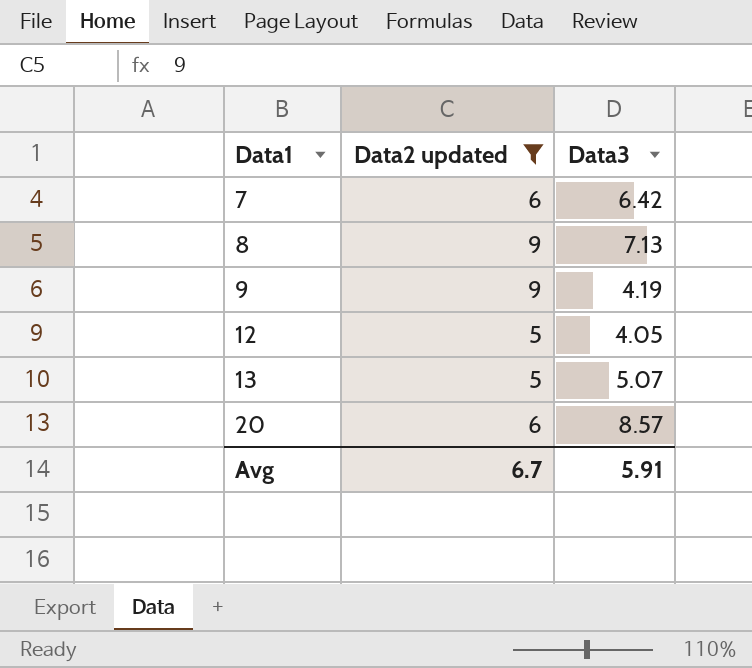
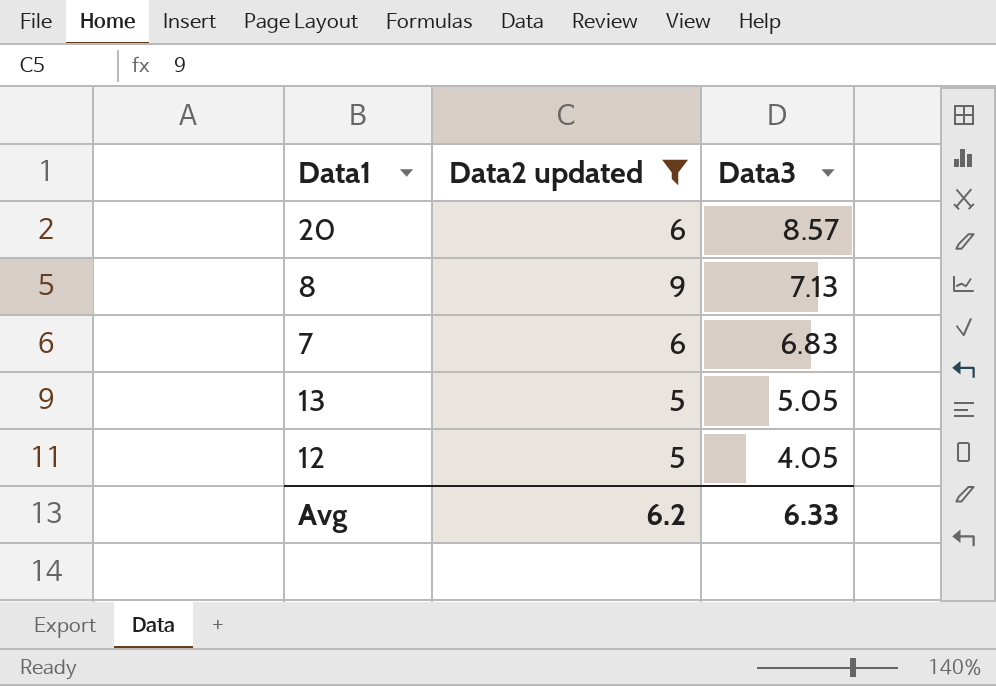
row order: Data1 ascending -> Data3 descending
row 9: 9 | 4.19 -> none
7 | Data3: 6.42 -> 6.83
13 | Data3: 5.07 -> 5.05
Avg | Data2 updated: 6.7 -> 6.2
Avg | Data3: 5.91 -> 6.33

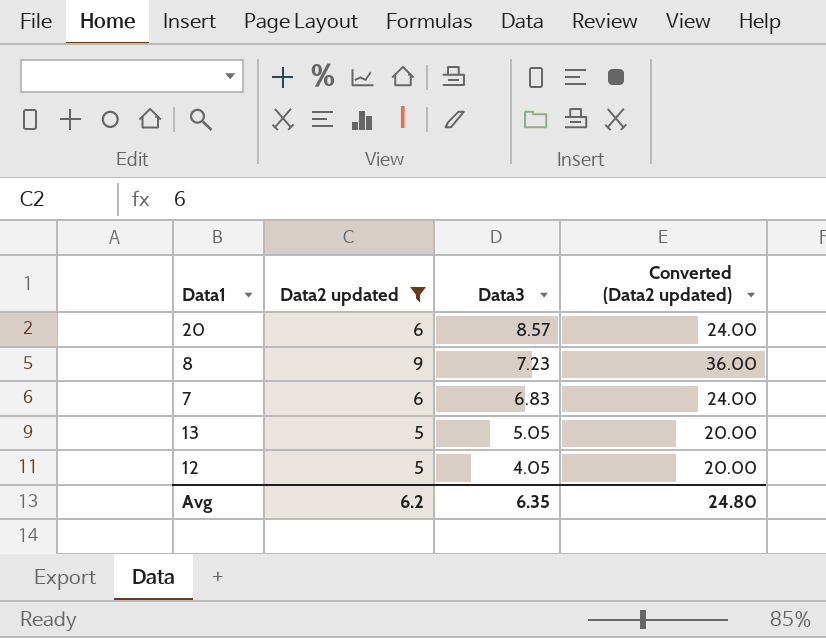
column Converted (Data2 updated) | formula: none -> [Data2 updated] * 4
8 | Data3: 7.13 -> 7.23
Avg | Data3: 6.33 -> 6.35

